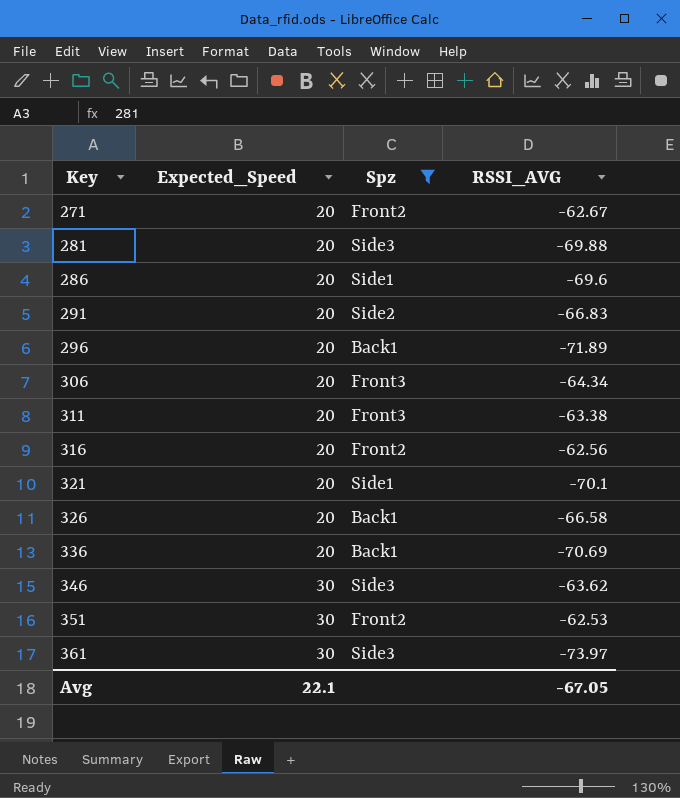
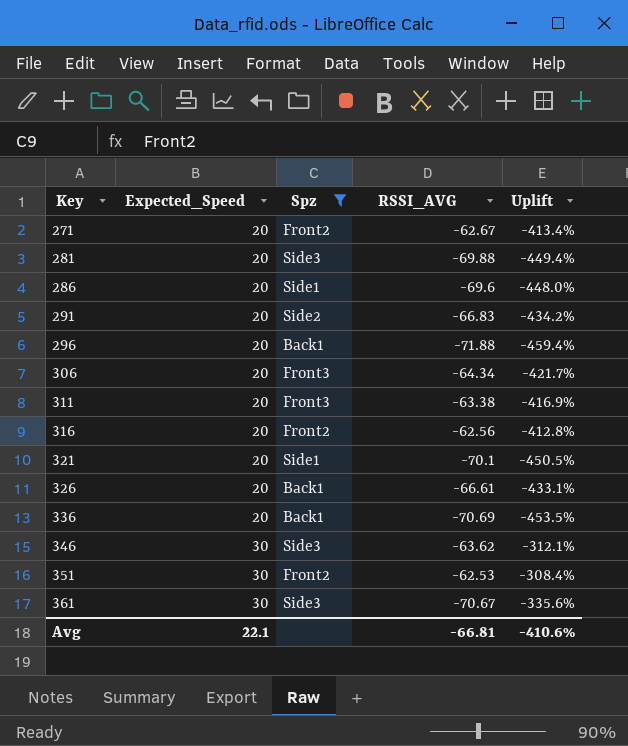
column Uplift | formula: none -> ([RSSI_AVG] - [Expected_Speed]) / [Expected_Speed]
296 | RSSI_AVG: -71.89 -> -71.88
326 | RSSI_AVG: -66.58 -> -66.61
361 | RSSI_AVG: -73.97 -> -70.67
Avg | RSSI_AVG: -67.05 -> -66.81

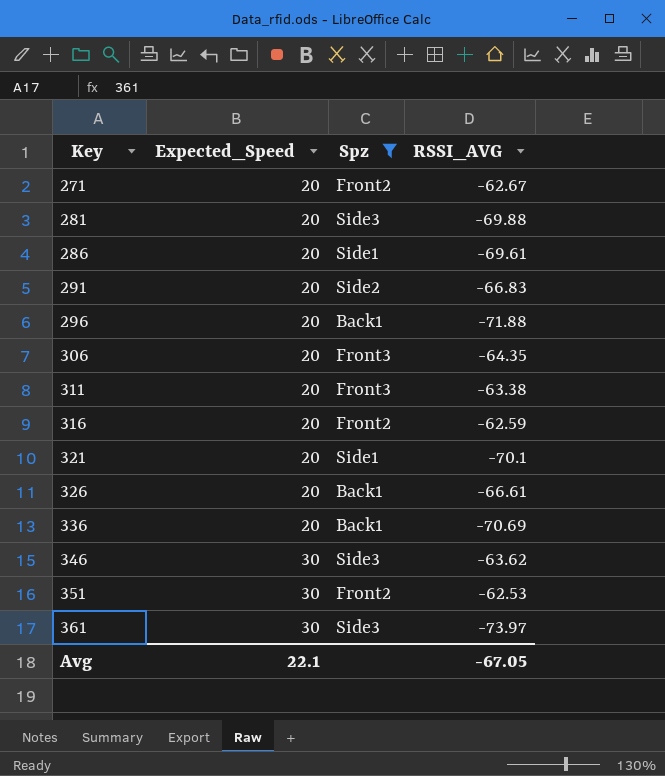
column Uplift | formula: ([RSSI_AVG] - [Expected_Speed]) / [Expected_Speed] -> none
286 | RSSI_AVG: -69.6 -> -69.61
306 | RSSI_AVG: -64.34 -> -64.35
316 | RSSI_AVG: -62.56 -> -62.59
361 | RSSI_AVG: -70.67 -> -73.97
Avg | RSSI_AVG: -66.81 -> -67.05

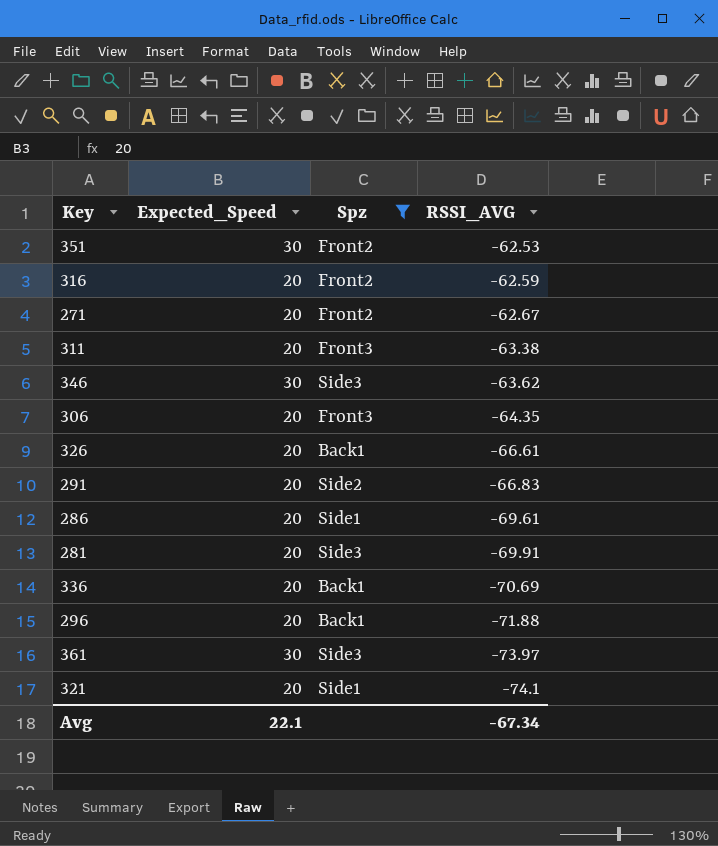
row order: Key ascending -> RSSI_AVG descending
281 | RSSI_AVG: -69.88 -> -69.91
321 | RSSI_AVG: -70.1 -> -74.1
Avg | RSSI_AVG: -67.05 -> -67.34

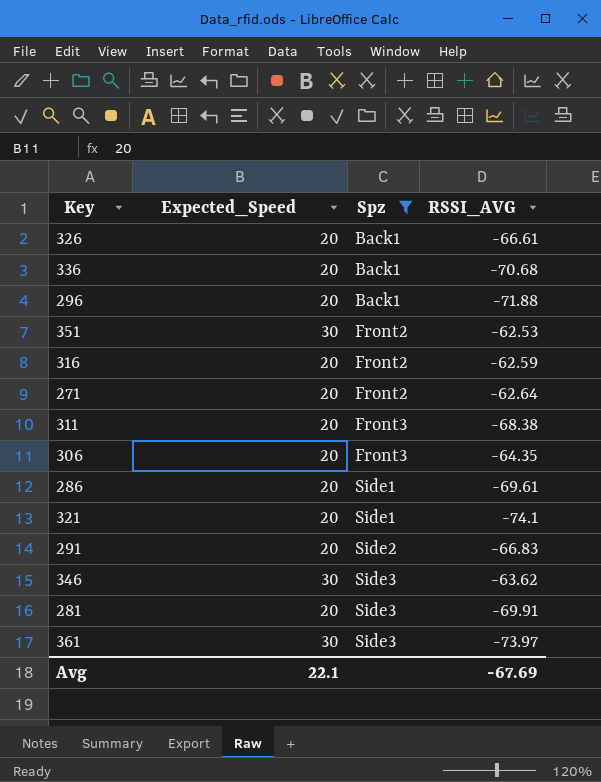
row order: RSSI_AVG descending -> Spz ascending
336 | RSSI_AVG: -70.69 -> -70.68
271 | RSSI_AVG: -62.67 -> -62.64
311 | RSSI_AVG: -63.38 -> -68.38
Avg | RSSI_AVG: -67.34 -> -67.69

